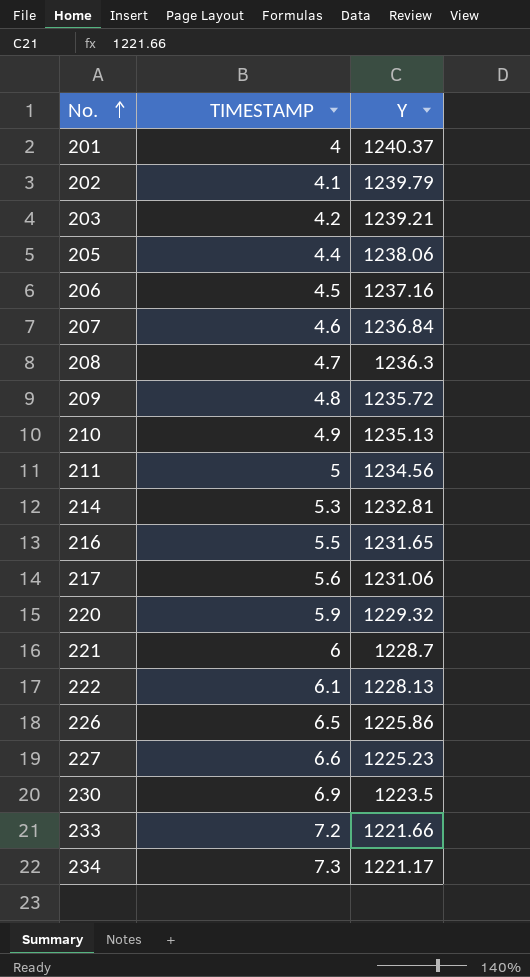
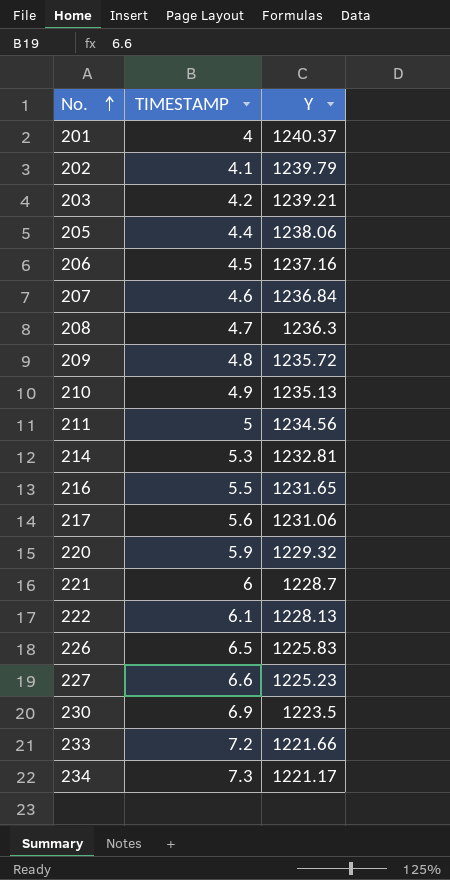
226 | Y: 1225.86 -> 1225.83

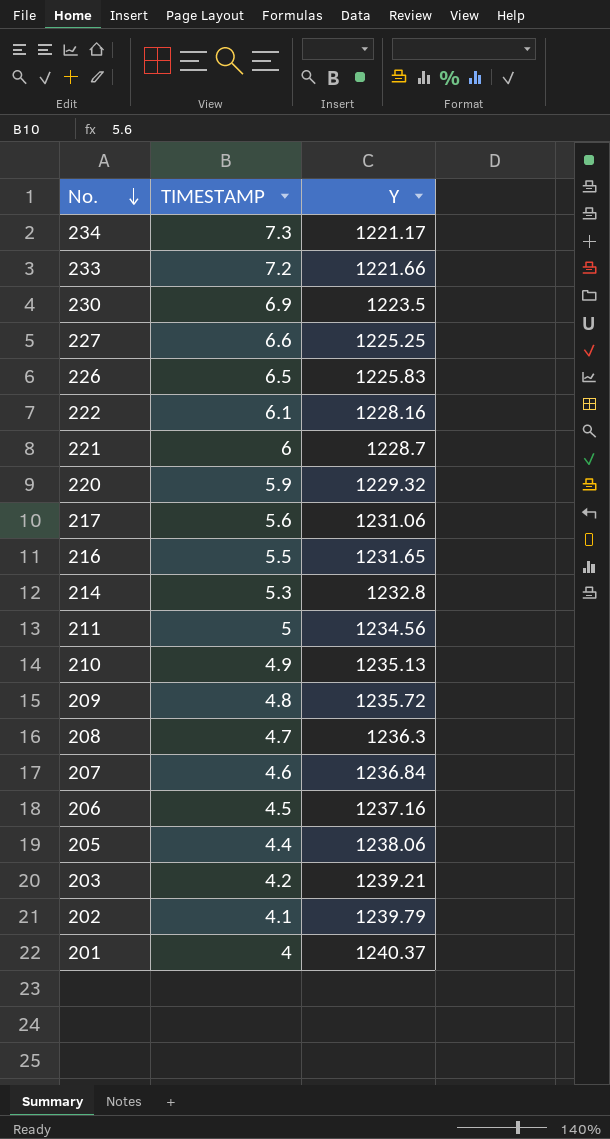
row order: No. ascending -> No. descending
227 | Y: 1225.23 -> 1225.25
222 | Y: 1228.13 -> 1228.16
214 | Y: 1232.81 -> 1232.8

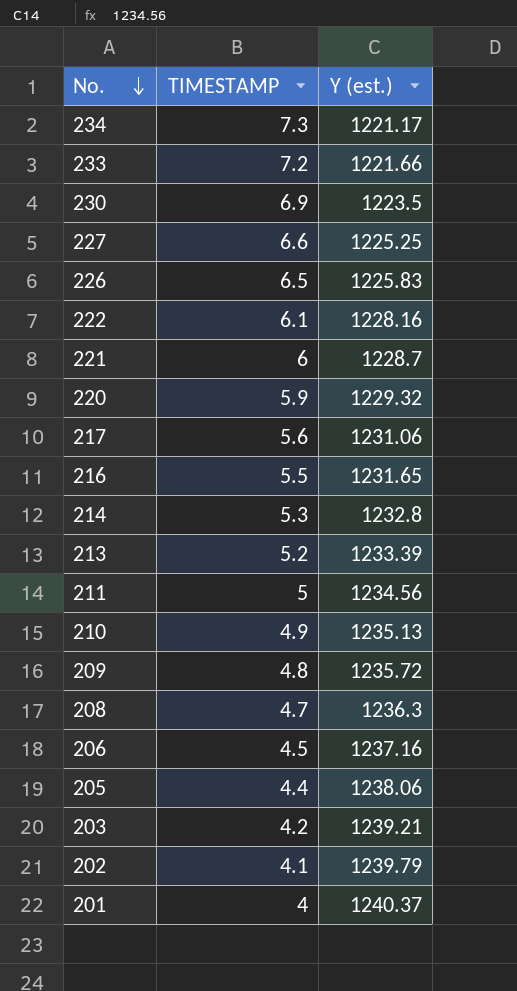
column name: Y -> Y (est.)
row 207: 4.6 | 1236.84 -> none
row 213: none -> 5.2 | 1233.39

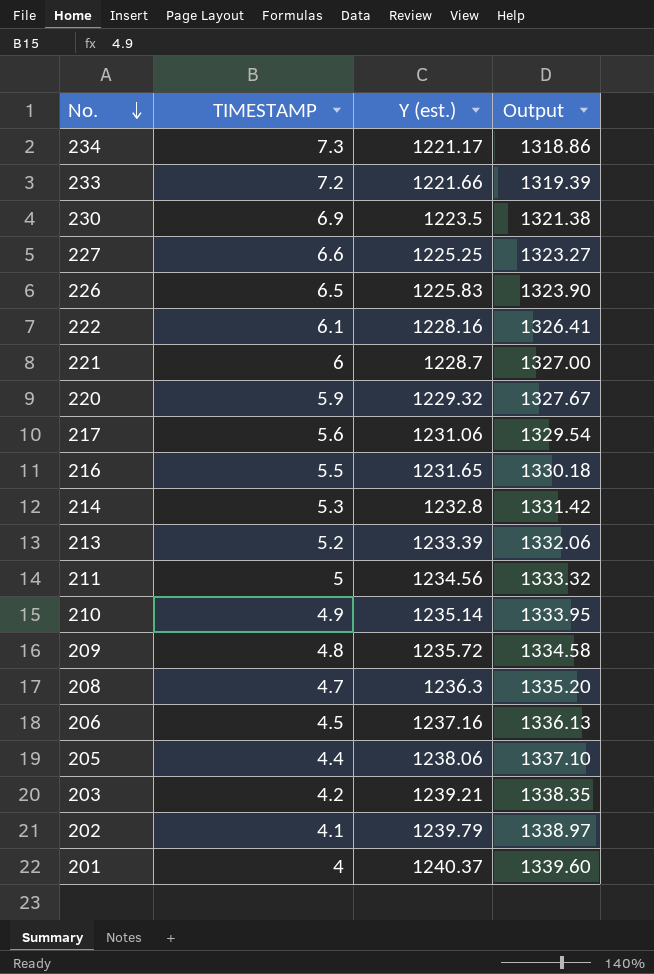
column Output | formula: none -> [Y (est.)] * 1.08
210 | Y (est.): 1235.13 -> 1235.14

